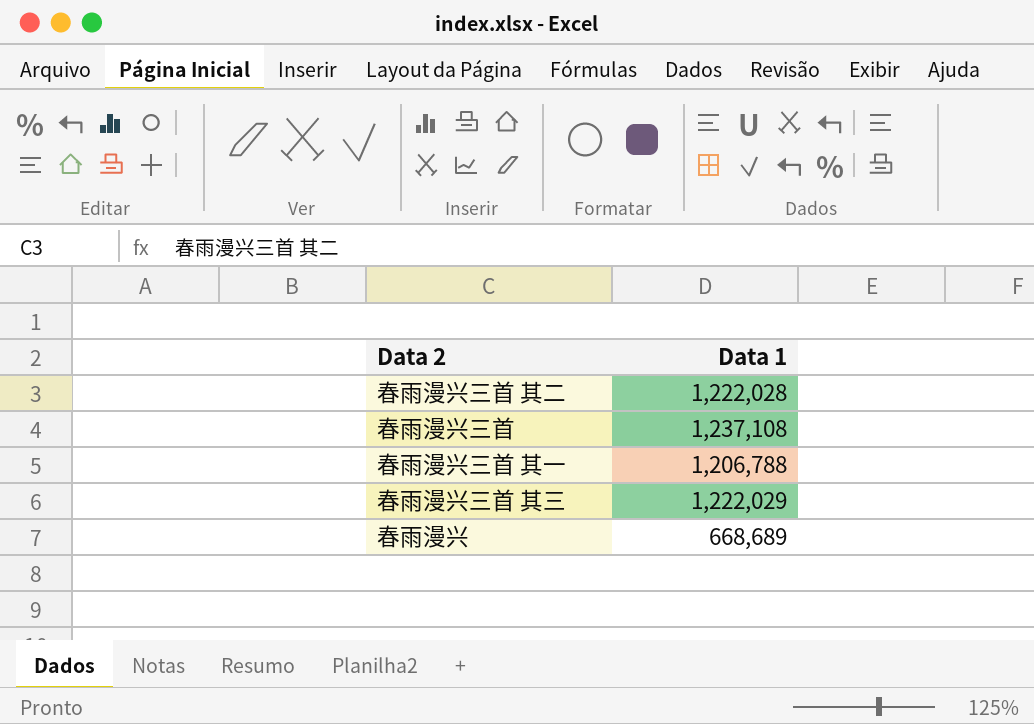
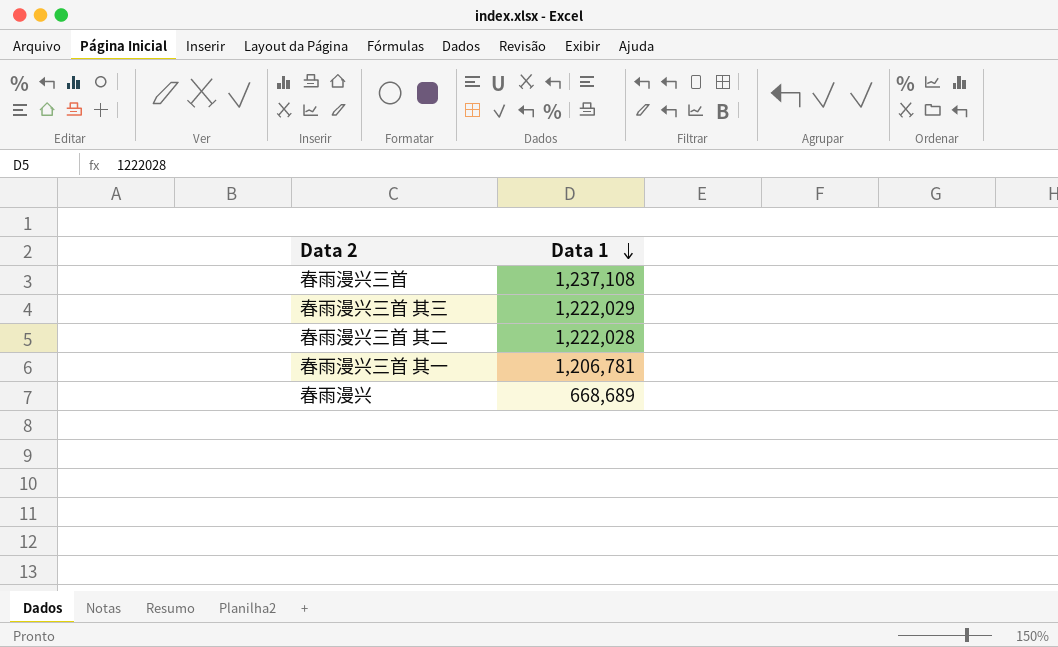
row order: none -> Data 1 descending
春雨漫兴三首 其一 | Data 1: 1,206,788 -> 1,206,781

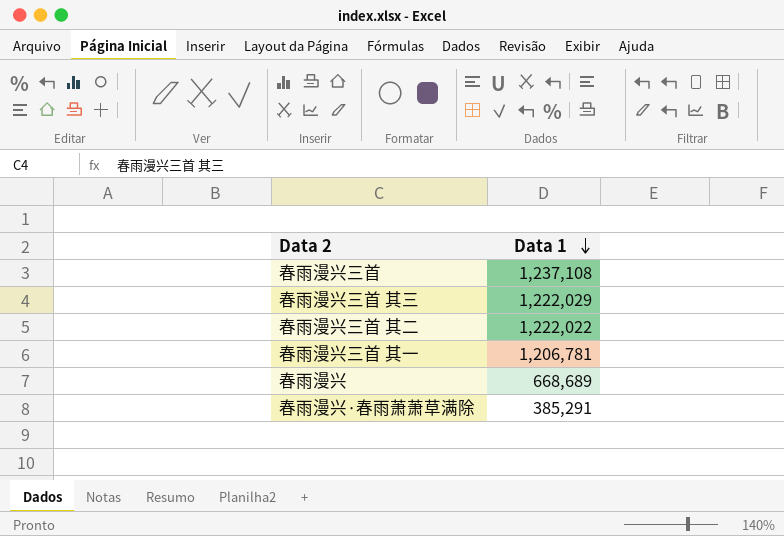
春雨漫兴三首 其二 | Data 1: 1,222,028 -> 1,222,022
row 春雨漫兴·春雨萧萧草满除: none -> 385,291

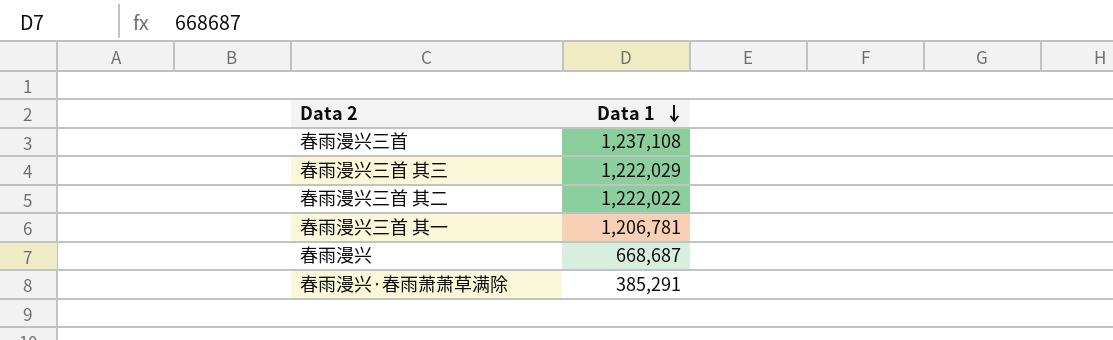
春雨漫兴 | Data 1: 668,689 -> 668,687

